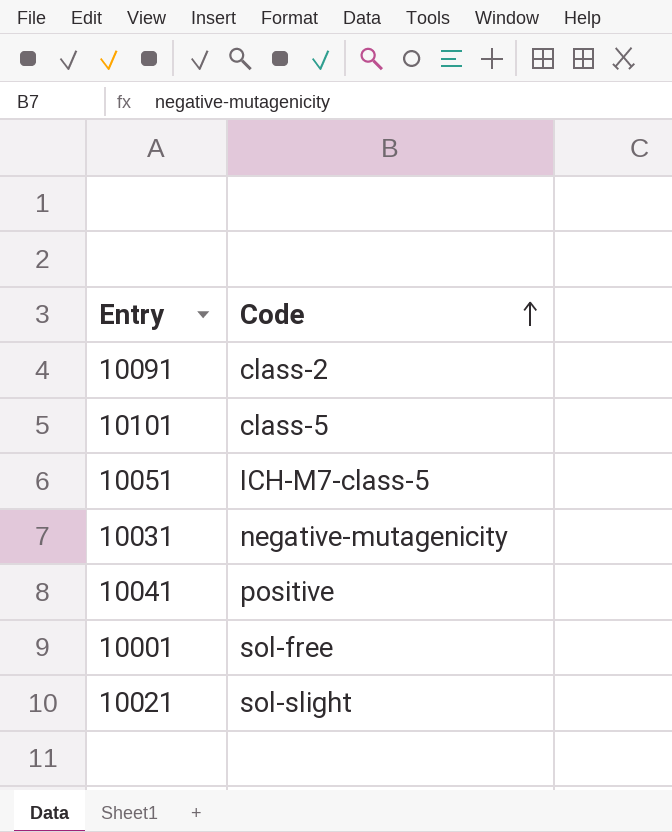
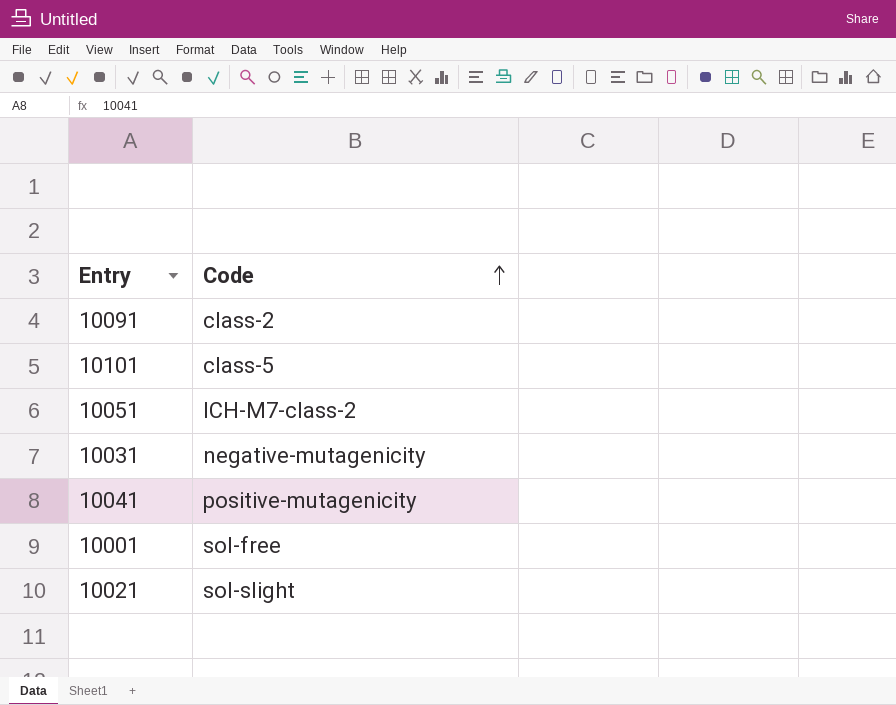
10051 | Code: ICH-M7-class-5 -> ICH-M7-class-2
10041 | Code: positive -> positive-mutagenicity

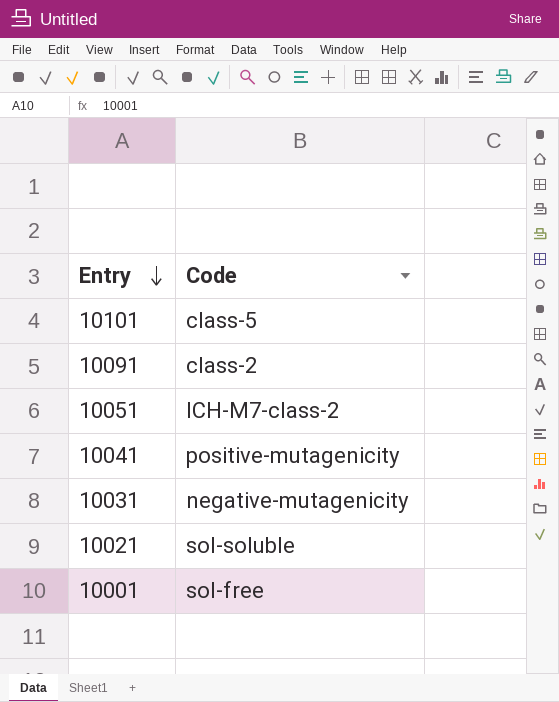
row order: Code ascending -> Entry descending
10021 | Code: sol-slight -> sol-soluble

